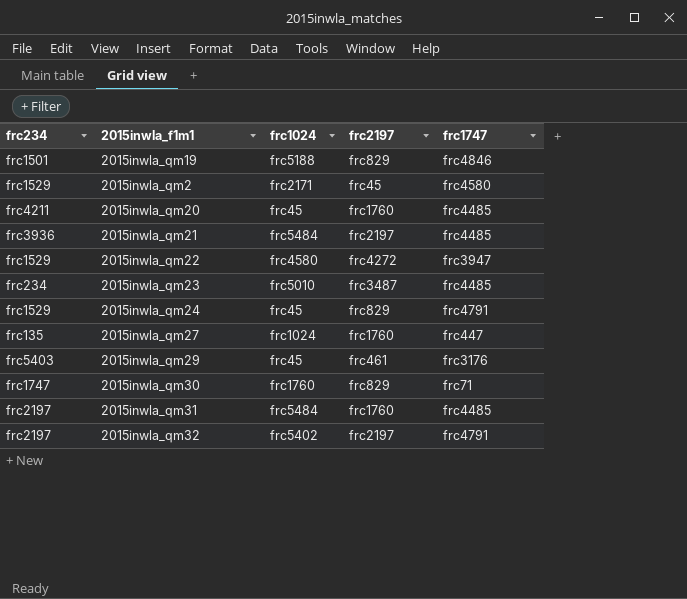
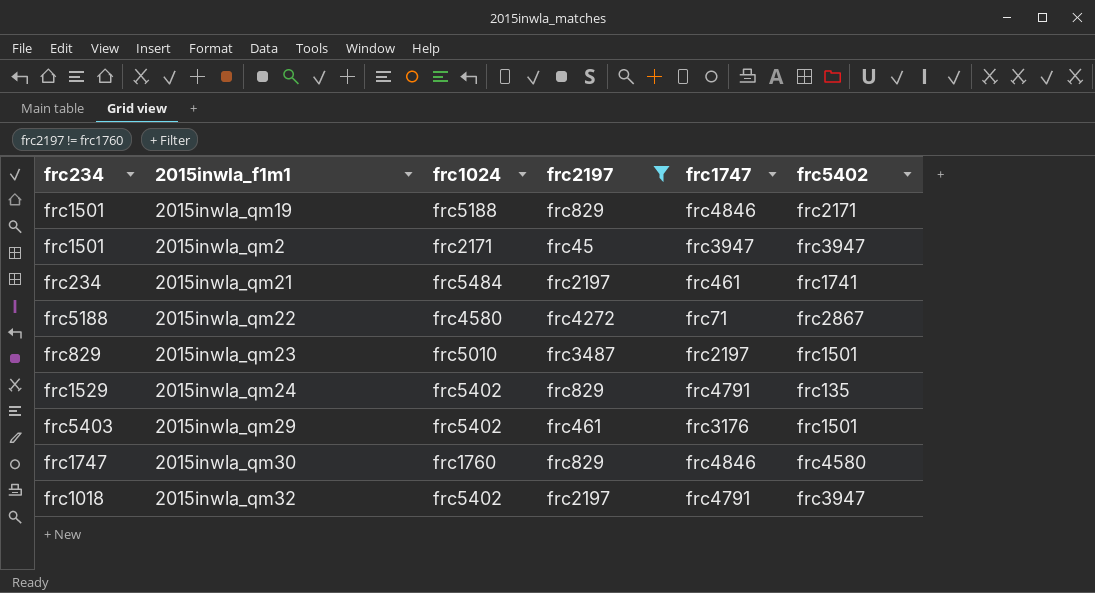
filter: none -> frc2197 != frc1760
column frc5402 | position: none -> 6
2015inwla_qm2 | frc234: frc1529 -> frc1501
2015inwla_qm2 | frc1747: frc4580 -> frc3947
2015inwla_qm21 | frc234: frc3936 -> frc234
2015inwla_qm21 | frc1747: frc4485 -> frc461
2015inwla_qm22 | frc234: frc1529 -> frc5188
2015inwla_qm22 | frc1747: frc3947 -> frc71
2015inwla_qm23 | frc234: frc234 -> frc829
2015inwla_qm23 | frc1747: frc4485 -> frc2197
2015inwla_qm24 | frc1024: frc45 -> frc5402
2015inwla_qm29 | frc1024: frc45 -> frc5402
2015inwla_qm30 | frc1747: frc71 -> frc4846
2015inwla_qm32 | frc234: frc2197 -> frc1018

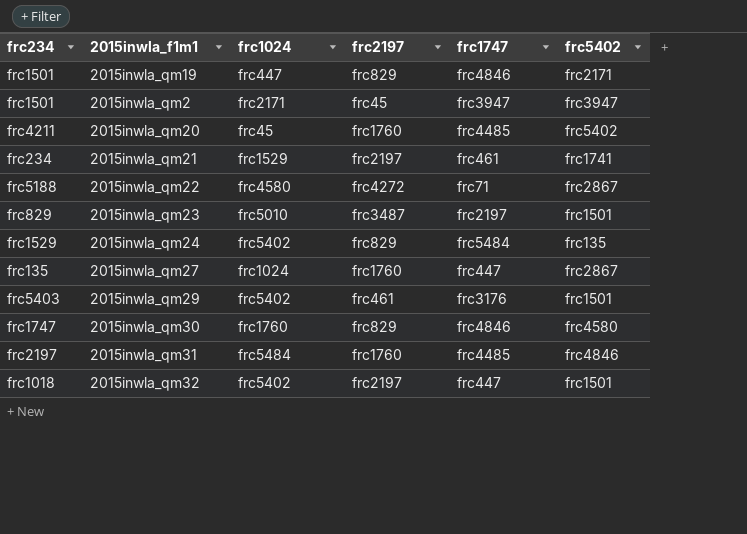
filter: frc2197 != frc1760 -> none
2015inwla_qm19 | frc1024: frc5188 -> frc447
2015inwla_qm21 | frc1024: frc5484 -> frc1529
2015inwla_qm24 | frc1747: frc4791 -> frc5484
2015inwla_qm32 | frc1747: frc4791 -> frc447
2015inwla_qm32 | frc5402: frc3947 -> frc1501

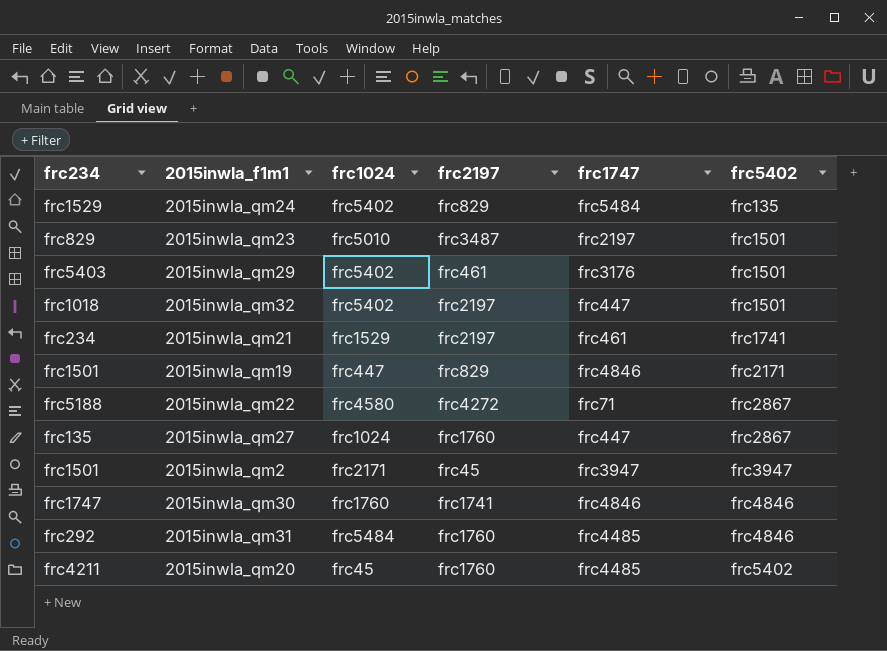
row order: none -> frc5402 ascending
2015inwla_qm30 | frc2197: frc829 -> frc1741
2015inwla_qm30 | frc5402: frc4580 -> frc4846
2015inwla_qm31 | frc234: frc2197 -> frc292

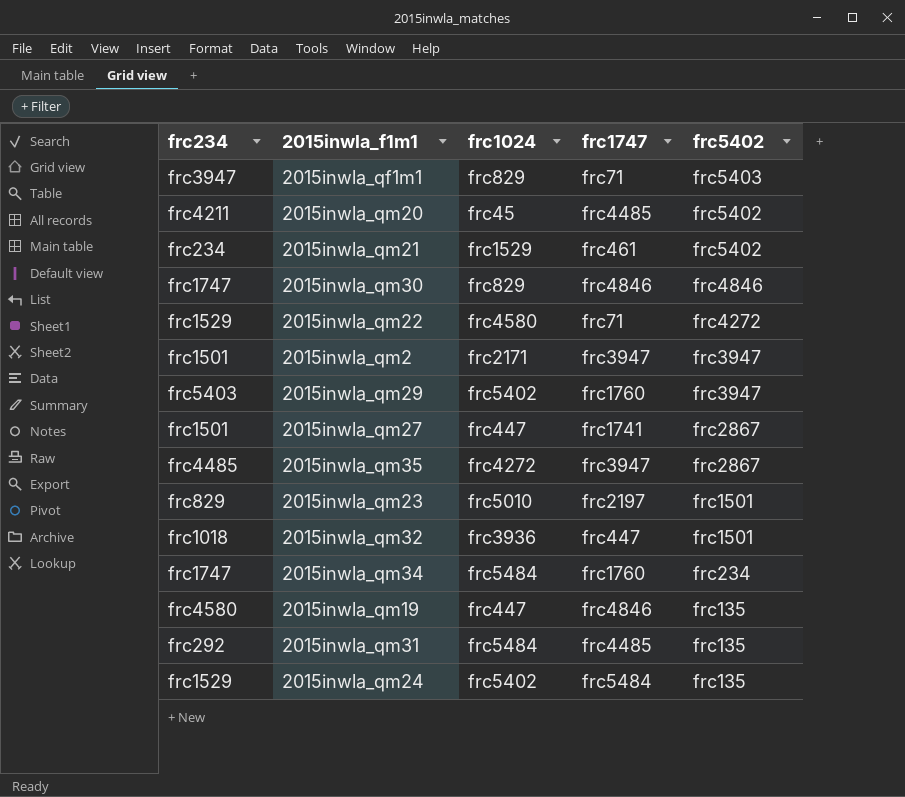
row order: frc5402 ascending -> frc5402 descending
column frc2197 | position: 4 -> none
row 2015inwla_qf1m1: none -> frc3947 | frc829 | frc71 | frc5403
2015inwla_qm21 | frc5402: frc1741 -> frc5402
2015inwla_qm30 | frc1024: frc1760 -> frc829
2015inwla_qm22 | frc234: frc5188 -> frc1529
2015inwla_qm22 | frc5402: frc2867 -> frc4272
2015inwla_qm29 | frc1747: frc3176 -> frc1760
2015inwla_qm29 | frc5402: frc1501 -> frc3947
2015inwla_qm27 | frc234: frc135 -> frc1501
2015inwla_qm27 | frc1024: frc1024 -> frc447
2015inwla_qm27 | frc1747: frc447 -> frc1741
row 2015inwla_qm35: none -> frc4485 | frc4272 | frc3947 | frc2867
2015inwla_qm32 | frc1024: frc5402 -> frc3936
row 2015inwla_qm34: none -> frc1747 | frc5484 | frc1760 | frc234
2015inwla_qm19 | frc234: frc1501 -> frc4580
2015inwla_qm19 | frc5402: frc2171 -> frc135
2015inwla_qm31 | frc5402: frc4846 -> frc135

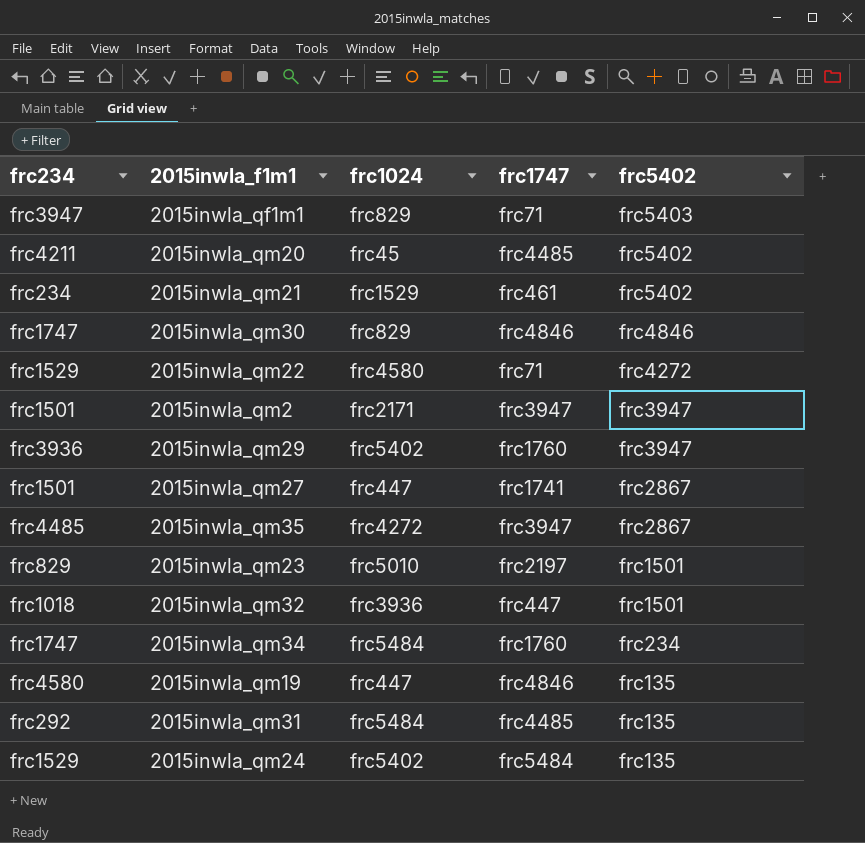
2015inwla_qm29 | frc234: frc5403 -> frc3936

